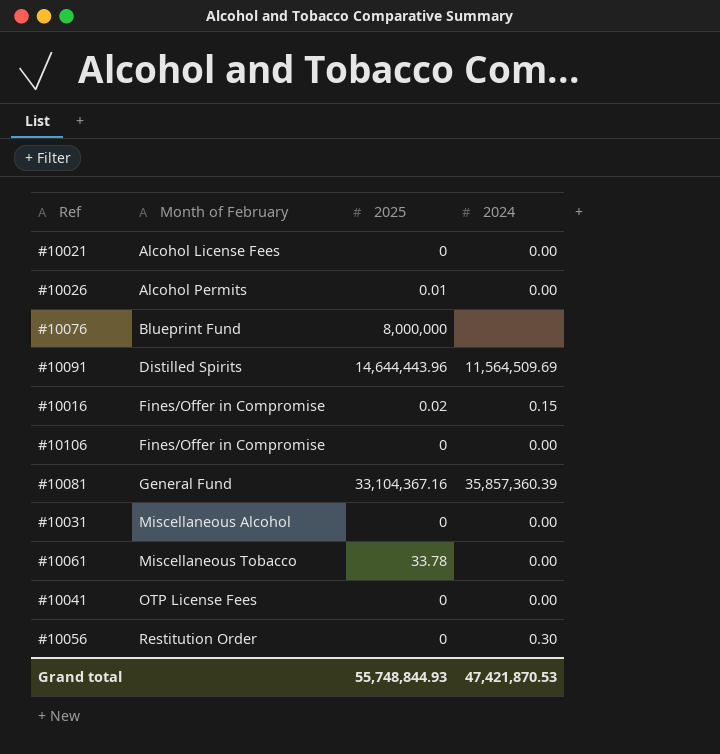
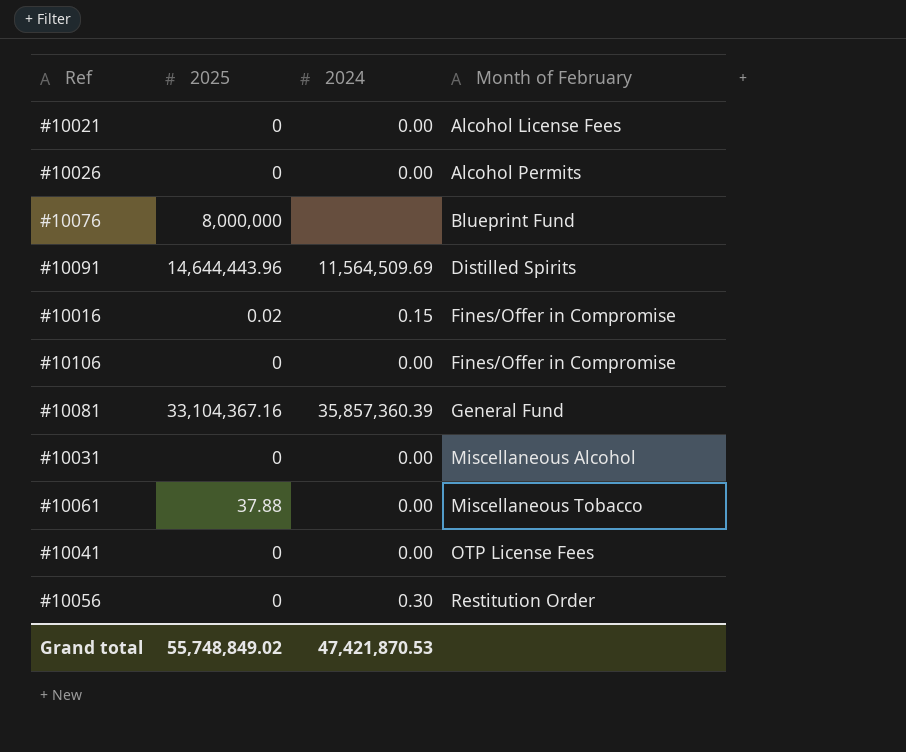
column Month of February | position: 2 -> 4
#10026 | 2025: 0.01 -> 0
#10061 | 2025: 33.78 -> 37.88
Grand total | 2025: 55,748,844.93 -> 55,748,849.02

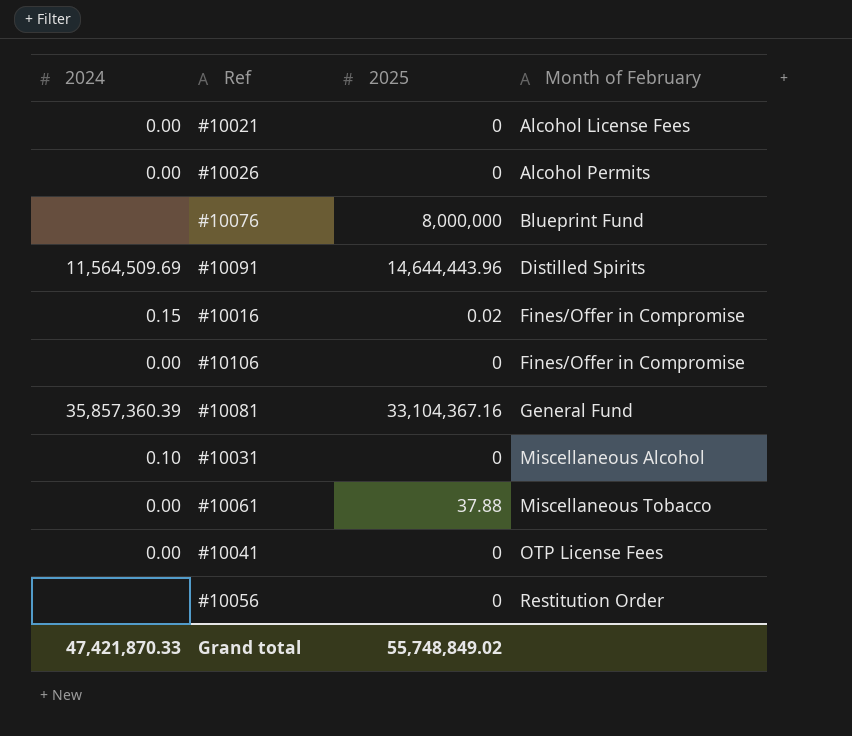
column 2024 | position: 3 -> 1
#10031 | 2024: 0.00 -> 0.10
#10056 | 2024: 0.30 -> none
Grand total | 2024: 47,421,870.53 -> 47,421,870.33

